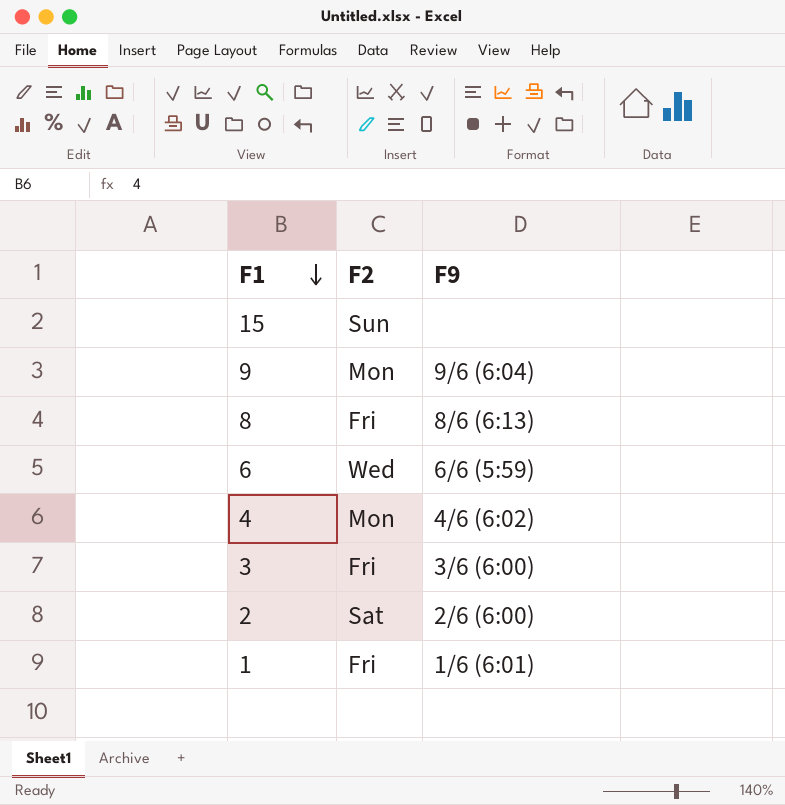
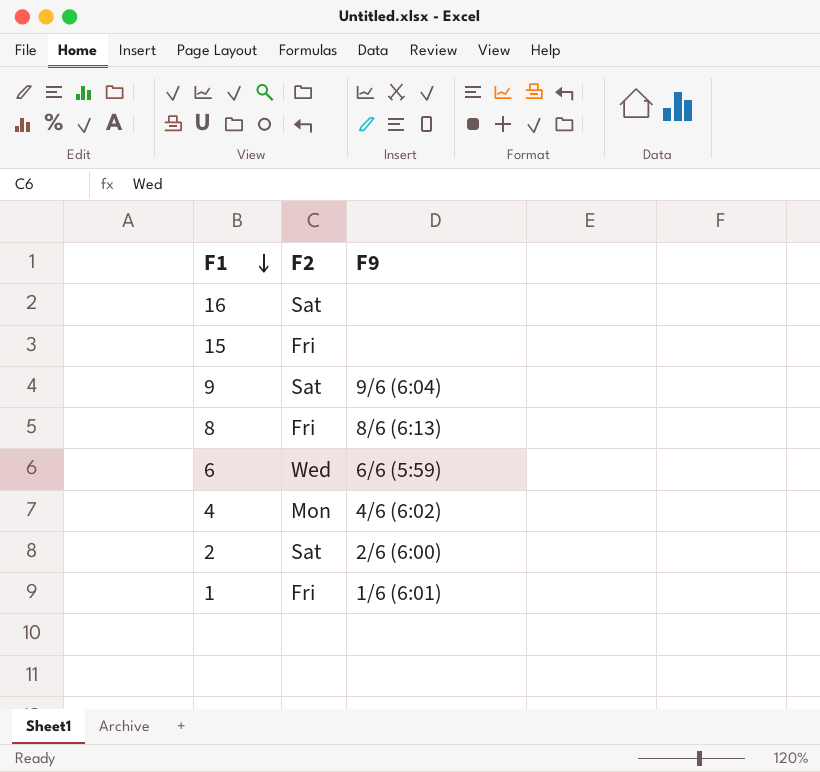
row 3: Fri | 3/6 (6:00) -> none
row 16: none -> Sat | none
15 | F2: Sun -> Fri
9 | F2: Mon -> Sat

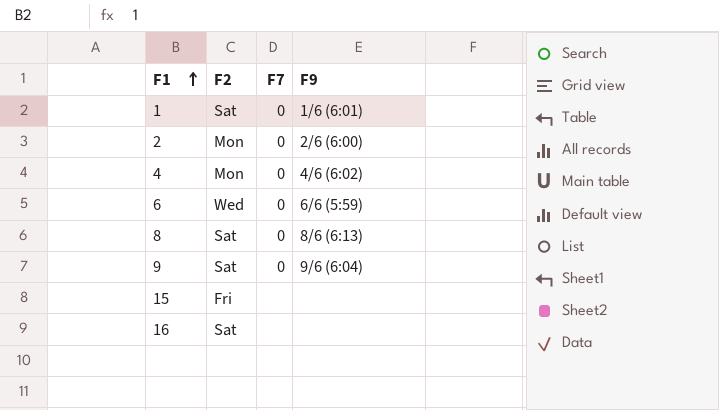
row order: F1 descending -> F1 ascending
column F7 | position: none -> 3
1 | F2: Fri -> Sat
2 | F2: Sat -> Mon
8 | F2: Fri -> Sat

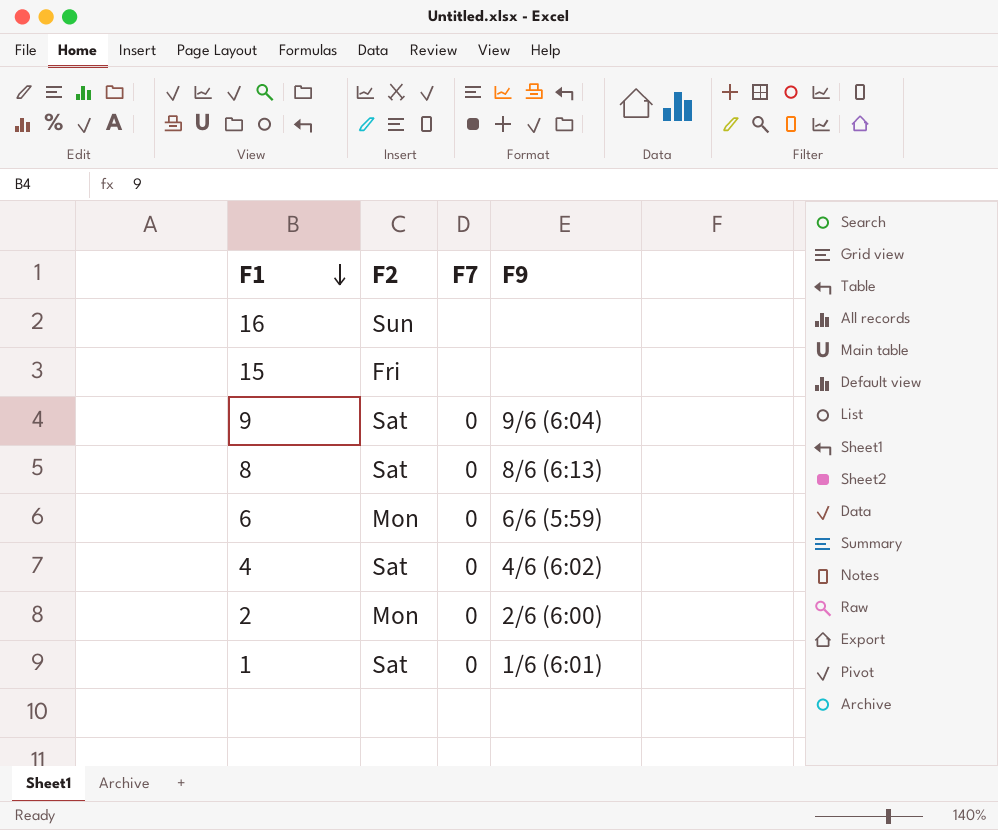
row order: F1 ascending -> F1 descending
16 | F2: Sat -> Sun
6 | F2: Wed -> Mon
4 | F2: Mon -> Sat

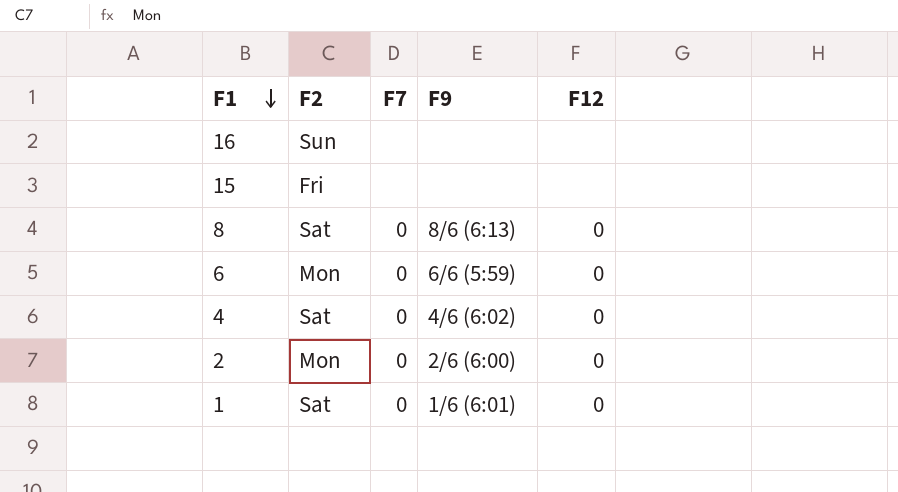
column F12 | position: none -> 5
row 9: Sat | 0 | 9/6 (6:04) -> none

